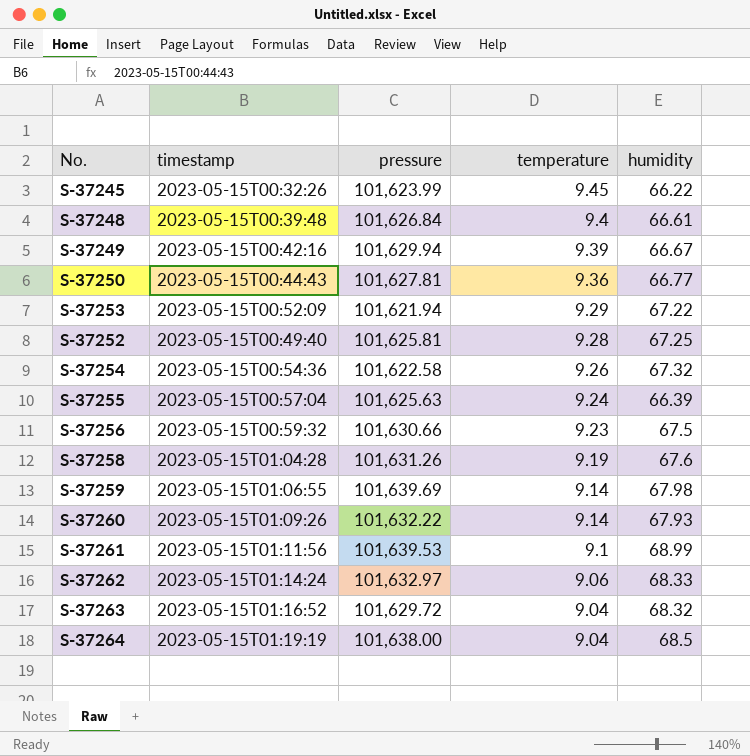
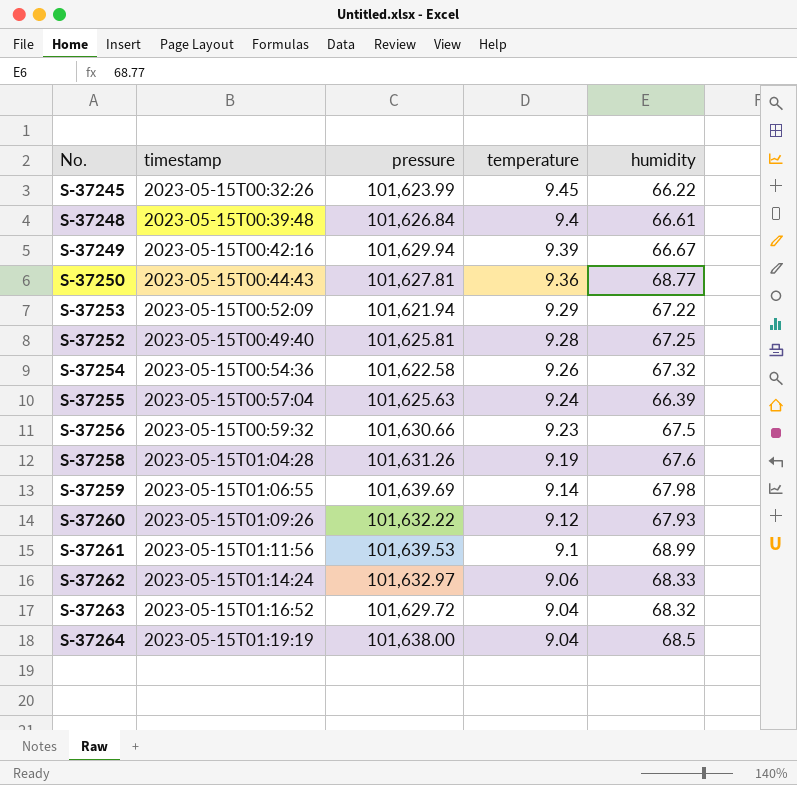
S-37250 | humidity: 66.77 -> 68.77
S-37260 | temperature: 9.14 -> 9.12

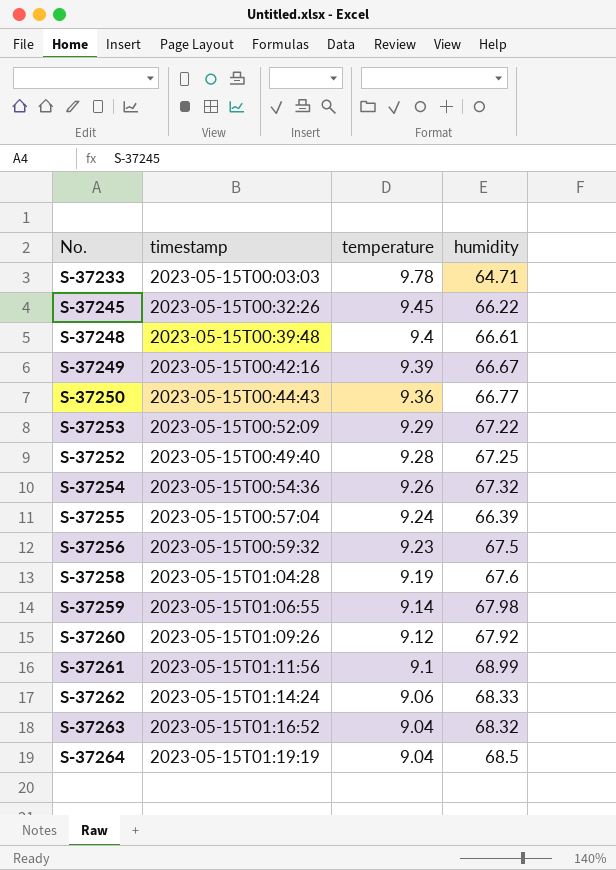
column pressure | position: 3 -> none
row S-37233: none -> 2023-05-15T00:03:03 | 9.78 | 64.71
S-37250 | humidity: 68.77 -> 66.77
S-37260 | humidity: 67.93 -> 67.92

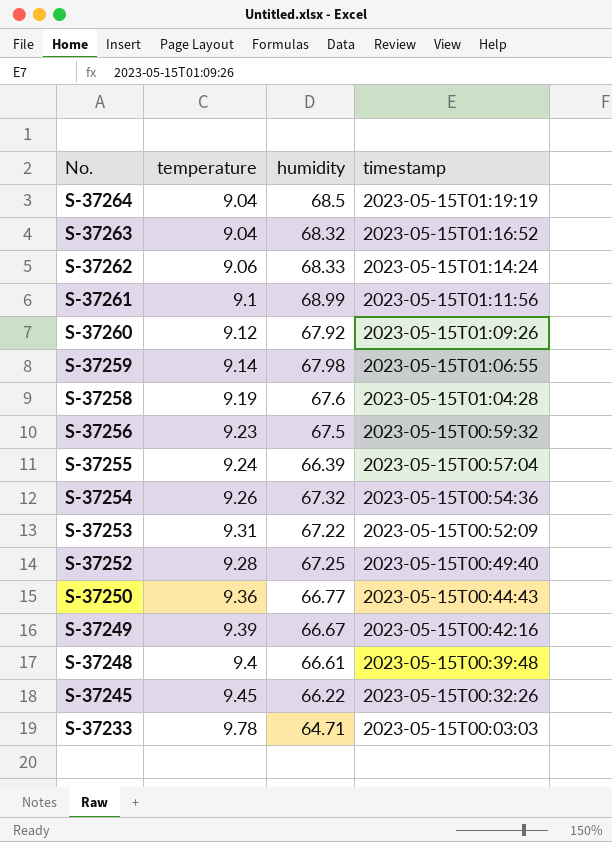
row order: temperature descending -> No. descending
column timestamp | position: 2 -> 4
S-37253 | temperature: 9.29 -> 9.31

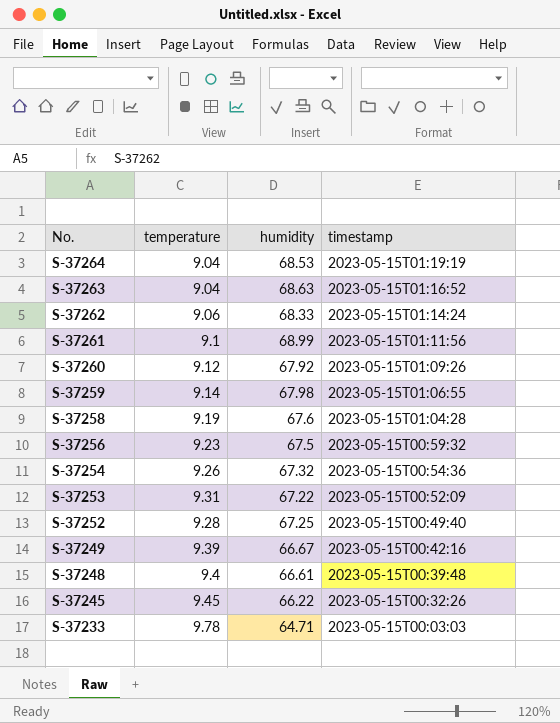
row S-37255: 9.24 | 66.39 | 2023-05-15T00:57:04 -> none
row S-37250: 9.36 | 66.77 | 2023-05-15T00:44:43 -> none
S-37264 | humidity: 68.5 -> 68.53
S-37263 | humidity: 68.32 -> 68.63

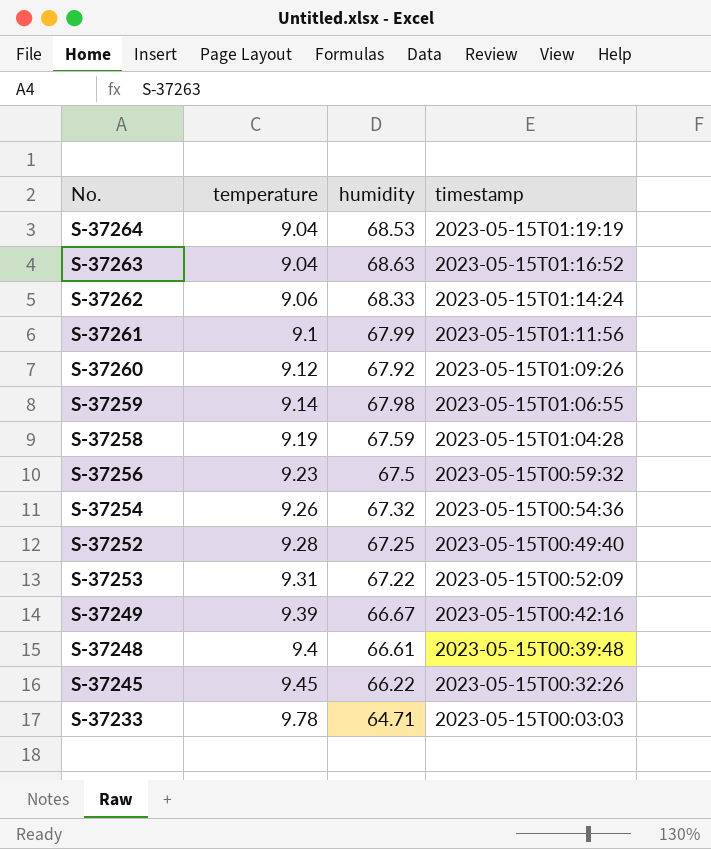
row order: No. descending -> temperature ascending
S-37261 | humidity: 68.99 -> 67.99
S-37258 | humidity: 67.6 -> 67.59

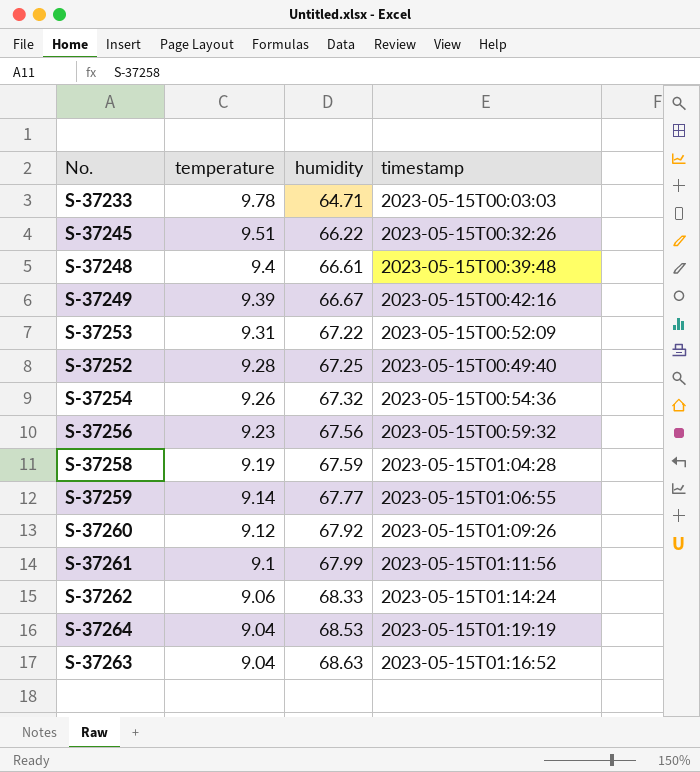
row order: temperature ascending -> temperature descending
S-37245 | temperature: 9.45 -> 9.51
S-37256 | humidity: 67.5 -> 67.56
S-37259 | humidity: 67.98 -> 67.77

